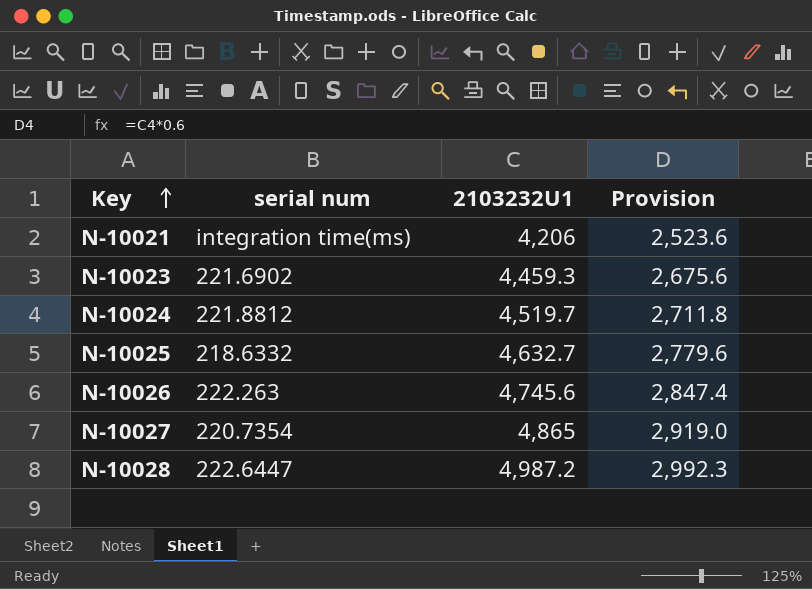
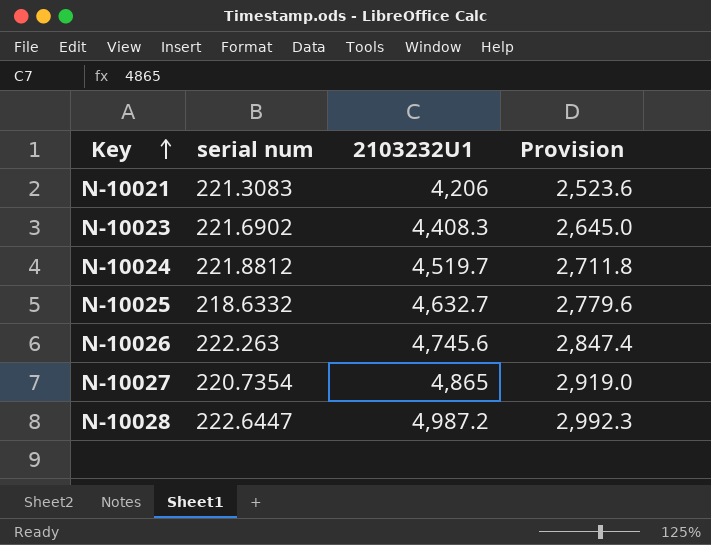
N-10021 | serial num: integration time(ms) -> 221.3083
N-10023 | 2103232U1: 4,459.3 -> 4,408.3
N-10023 | Provision: 2,675.6 -> 2,645.0

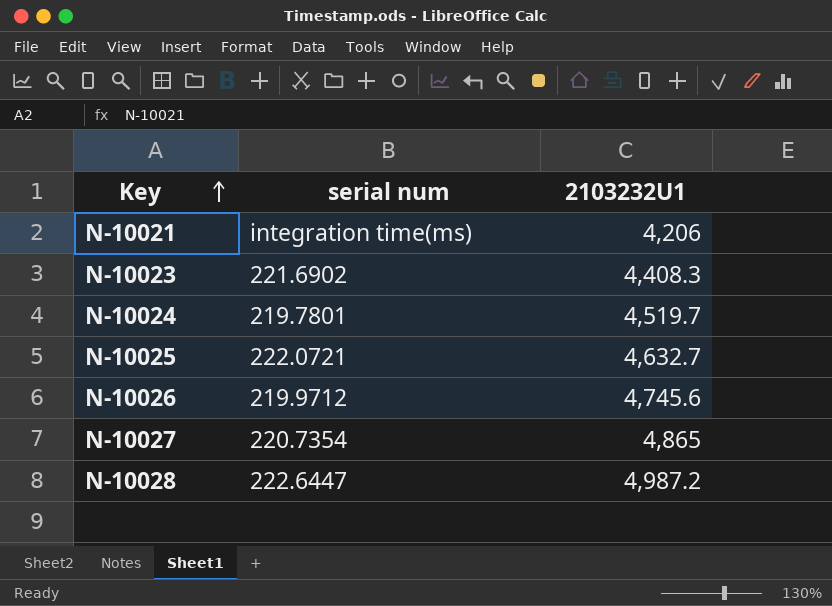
column Provision | formula: [2103232U1] * 0.6 -> none
N-10021 | serial num: 221.3083 -> integration time(ms)
N-10024 | serial num: 221.8812 -> 219.7801
N-10025 | serial num: 218.6332 -> 222.0721
N-10026 | serial num: 222.263 -> 219.9712

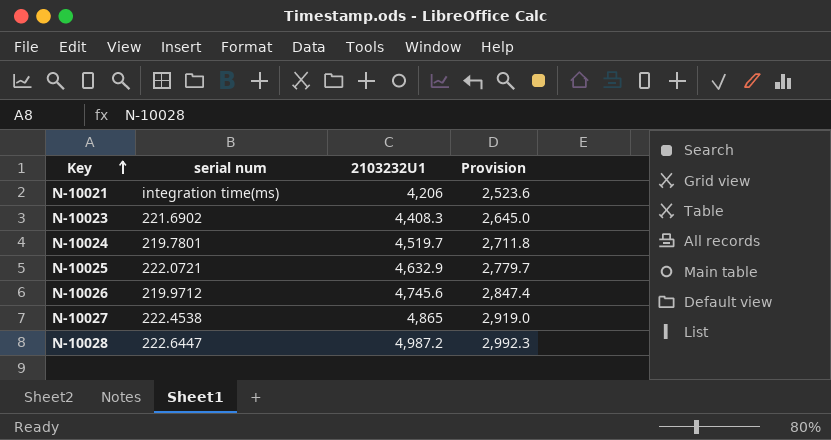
column Provision | formula: none -> [2103232U1] * 0.6
N-10025 | 2103232U1: 4,632.7 -> 4,632.9
N-10027 | serial num: 220.7354 -> 222.4538

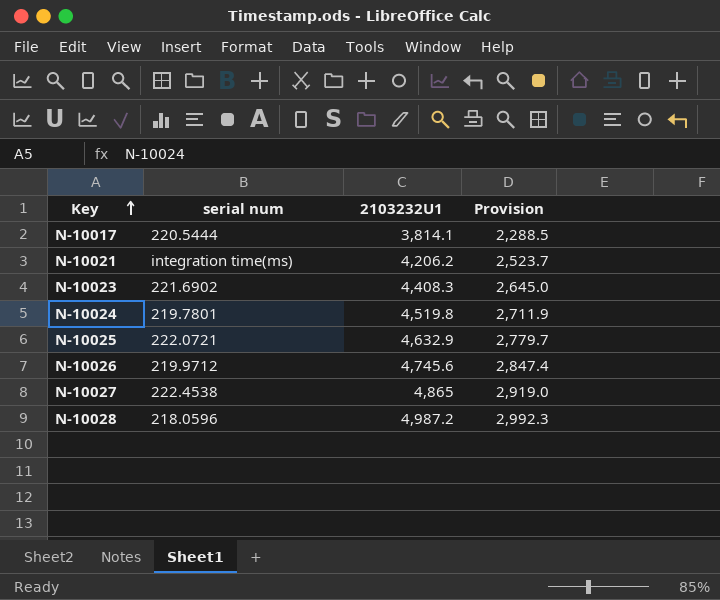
row N-10017: none -> 220.5444 | 3,814.1 | 2,288.5
N-10021 | 2103232U1: 4,206 -> 4,206.2
N-10021 | Provision: 2,523.6 -> 2,523.7
N-10024 | 2103232U1: 4,519.7 -> 4,519.8
N-10024 | Provision: 2,711.8 -> 2,711.9
N-10028 | serial num: 222.6447 -> 218.0596

